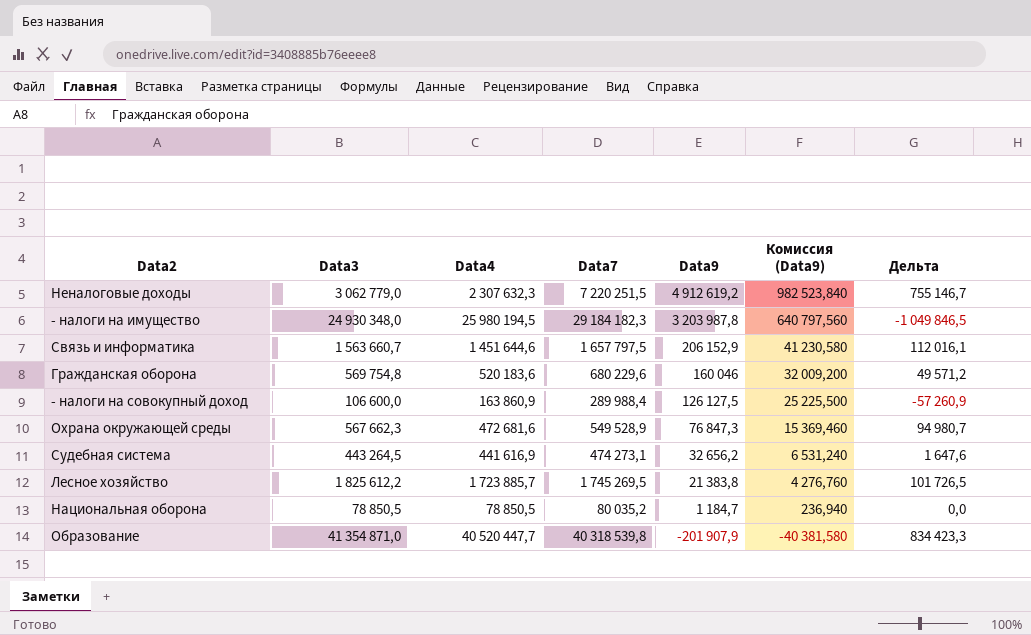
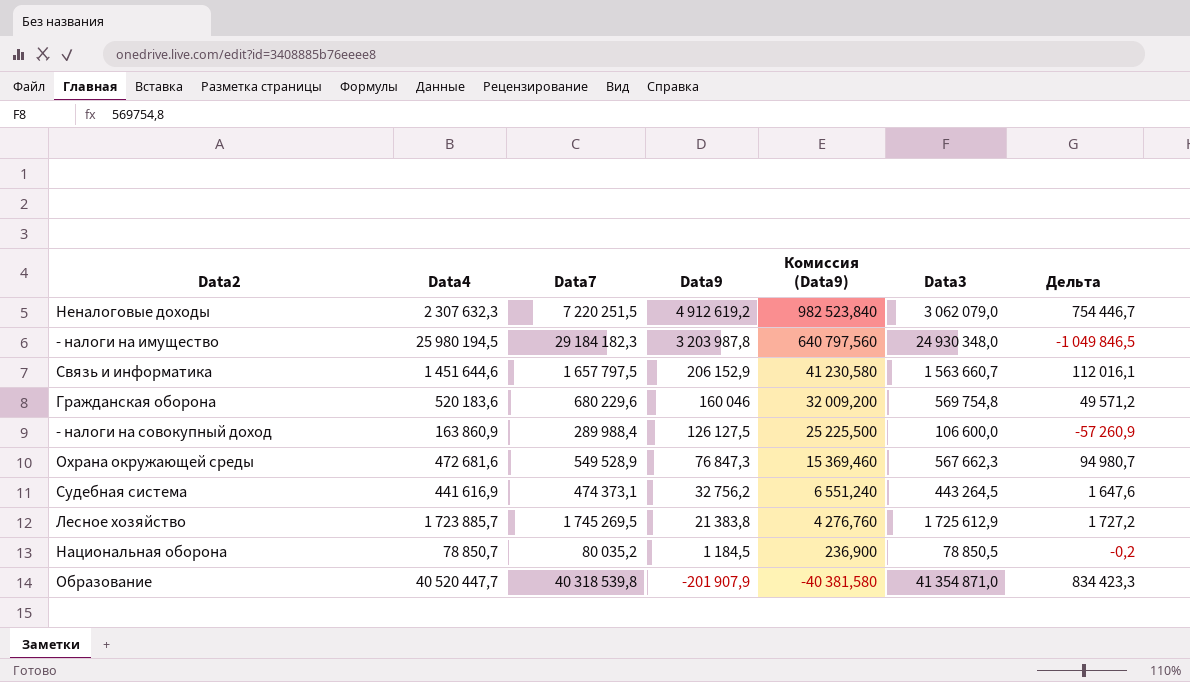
column Data3 | position: 2 -> 6
Неналоговые доходы | Data3: 3 062 779,0 -> 3 062 079,0
Неналоговые доходы | Дельта: 755 146,7 -> 754 446,7
Судебная система | Data7: 474 273,1 -> 474 373,1
Судебная система | Data9: 32 656,2 -> 32 756,2
Судебная система | Комиссия (Data9): 6 531,240 -> 6 551,240
Лесное хозяйство | Data3: 1 825 612,2 -> 1 725 612,9
Лесное хозяйство | Дельта: 101 726,5 -> 1 727,2
Национальная оборона | Data4: 78 850,5 -> 78 850,7
Национальная оборона | Data9: 1 184,7 -> 1 184,5
Национальная оборона | Комиссия (Data9): 236,940 -> 236,900
Национальная оборона | Дельта: 0,0 -> -0,2

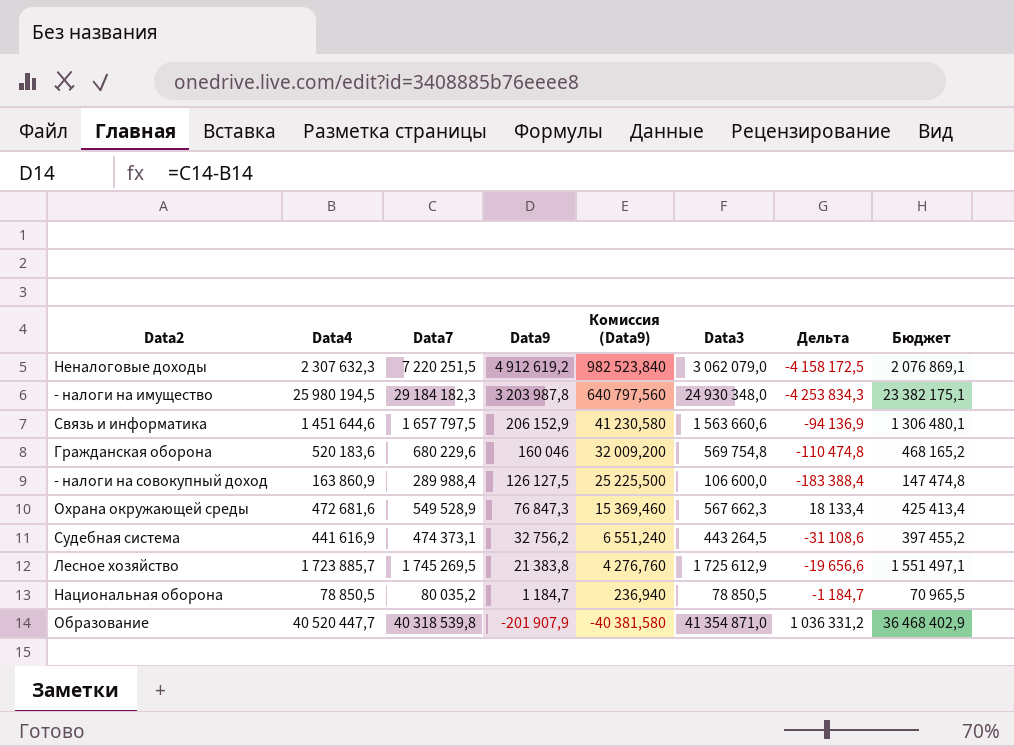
column Дельта | formula: [Data3] - [Data4] -> [Data3] - [Data7]
column Бюджет | formula: none -> [Data4] * 0,9
Связь и информатика | Data3: 1 563 660,7 -> 1 563 660,6
Национальная оборона | Data4: 78 850,7 -> 78 850,5
Национальная оборона | Data9: 1 184,5 -> 1 184,7
Национальная оборона | Комиссия (Data9): 236,900 -> 236,940

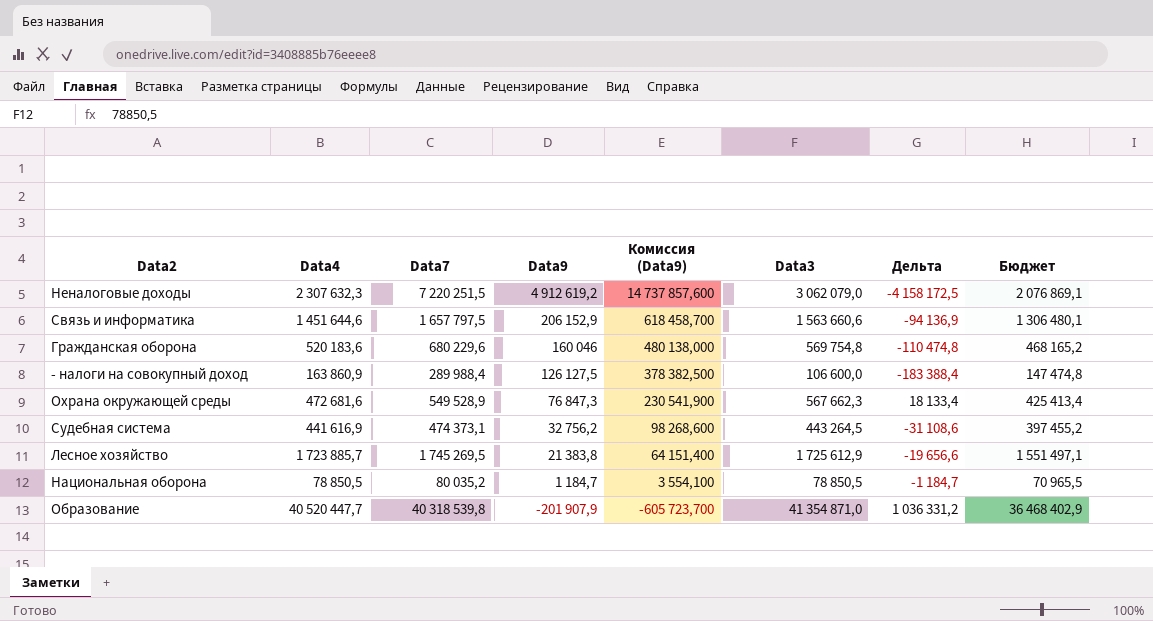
column Комиссия (Data9) | formula: [Data9] * 0,2 -> [Data9] * 3
row - налоги на имущество: 25 980 194,5 | 29 184 182,3 | 3 203 987,8 | 640 797,560 | 24 930 348,0 | -4 253 834,3 | 23 382 175,1 -> none

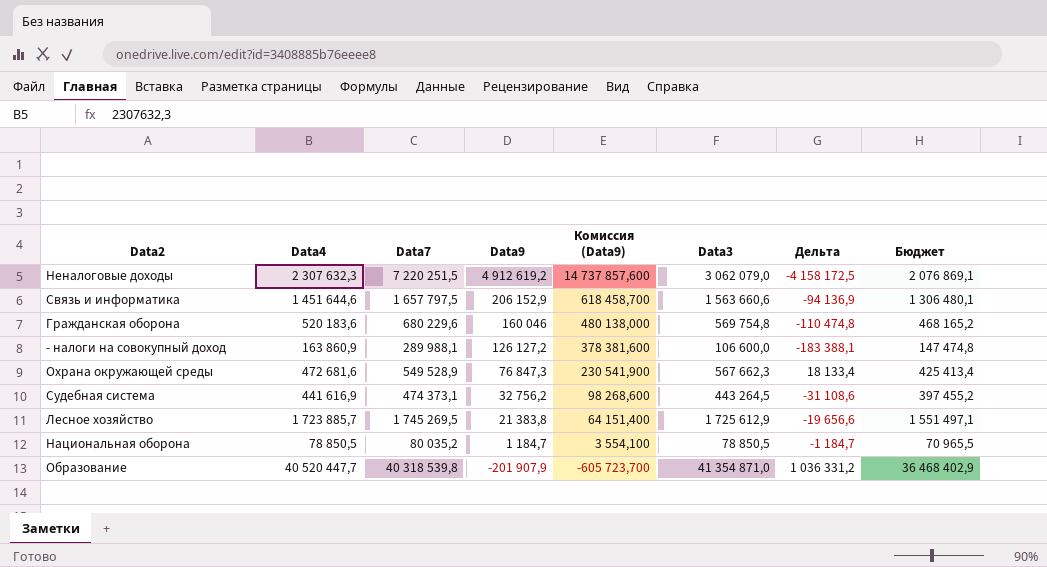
- налоги на совокупный доход | Data7: 289 988,4 -> 289 988,1
- налоги на совокупный доход | Data9: 126 127,5 -> 126 127,2
- налоги на совокупный доход | Комиссия (Data9): 378 382,500 -> 378 381,600
- налоги на совокупный доход | Дельта: -183 388,4 -> -183 388,1

